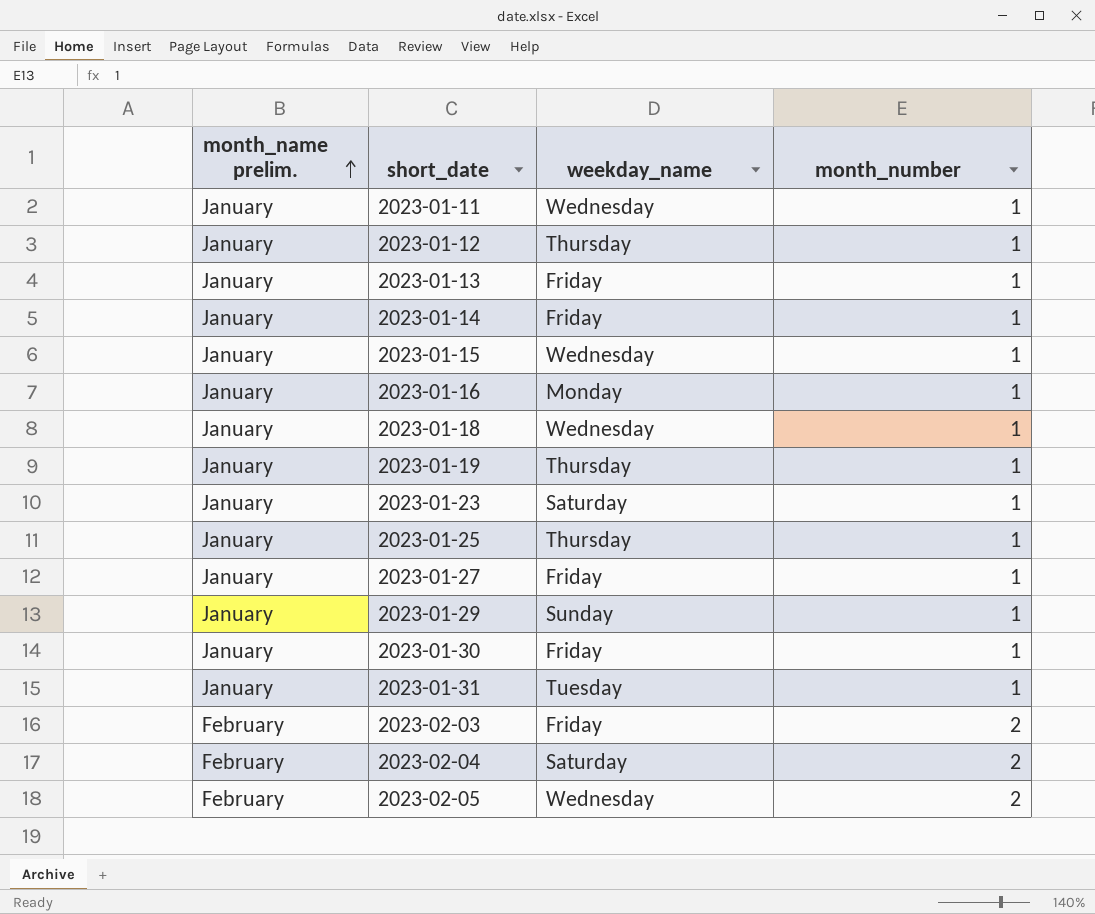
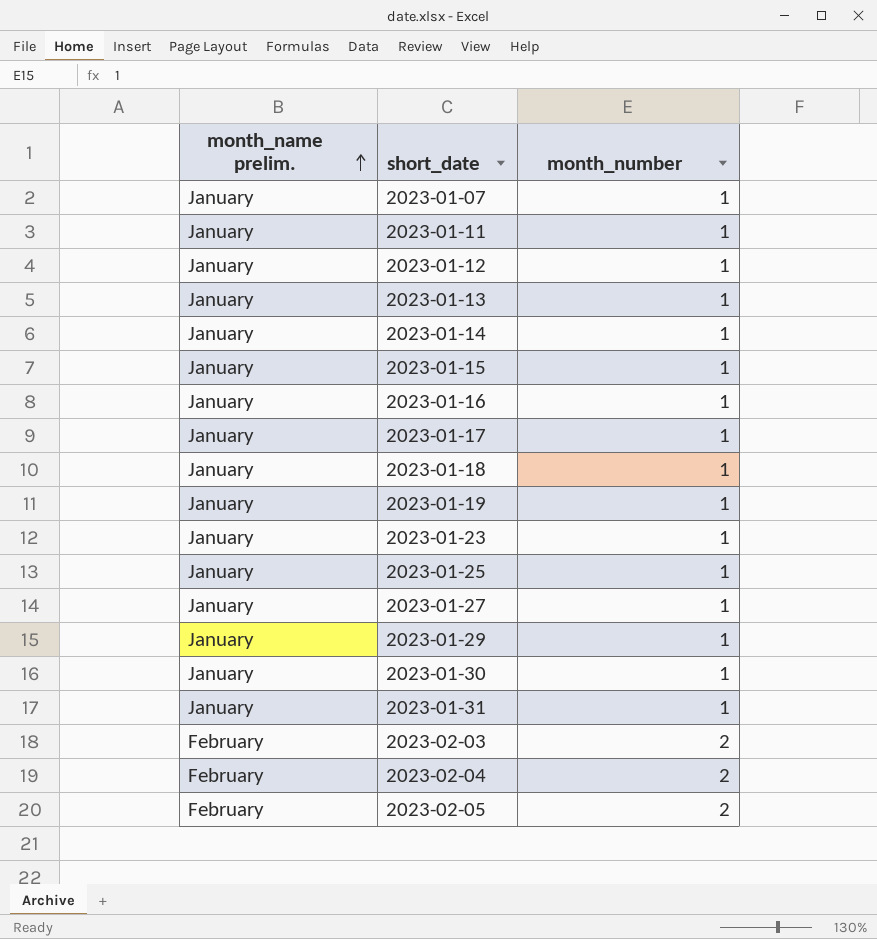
column weekday_name | position: 3 -> none
row 2023-01-07: none -> January | 1
row 2023-01-17: none -> January | 1

